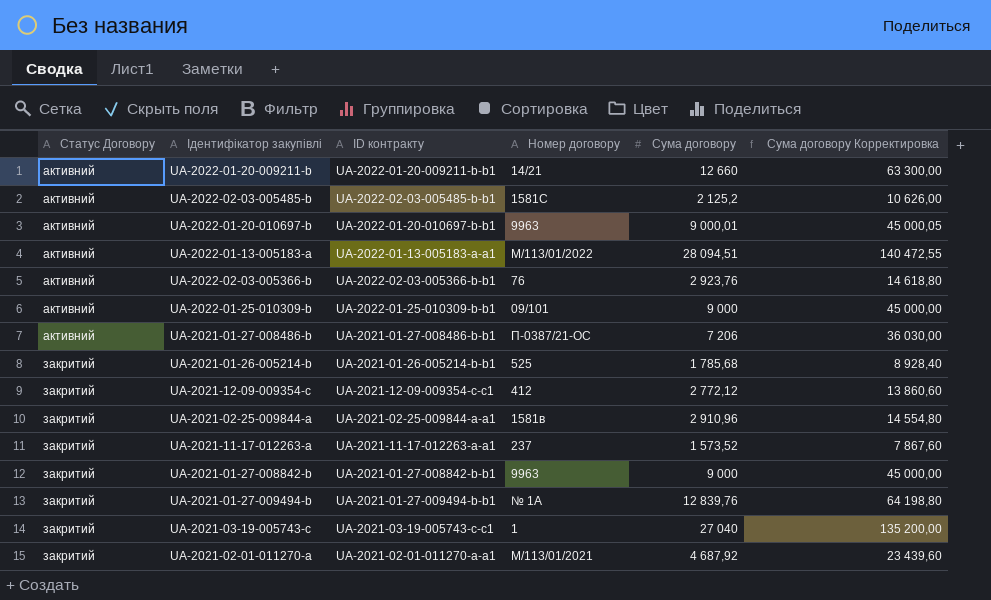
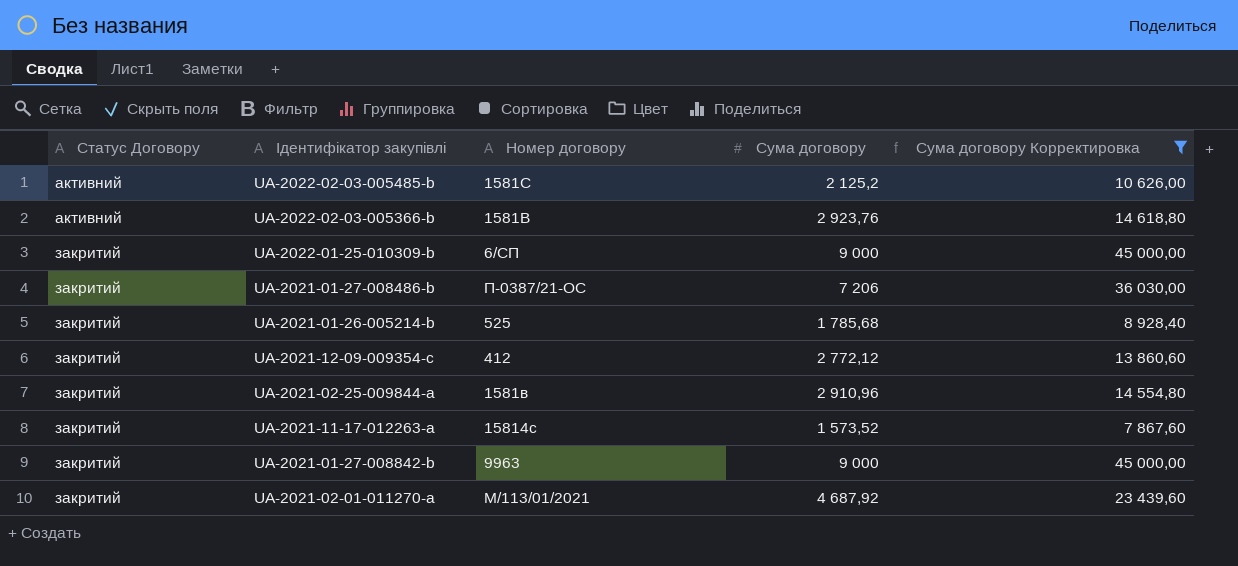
filter: none -> Сума договору Корректировка <= 45 000,00
column ID контракту | position: 3 -> none
UA-2022-02-03-005366-b | Номер договору: 76 -> 1581В
UA-2022-01-25-010309-b | Статус Договору: активний -> закритий
UA-2022-01-25-010309-b | Номер договору: 09/101 -> 6/СП
UA-2021-01-27-008486-b | Статус Договору: активний -> закритий
UA-2021-11-17-012263-a | Номер договору: 237 -> 15814с

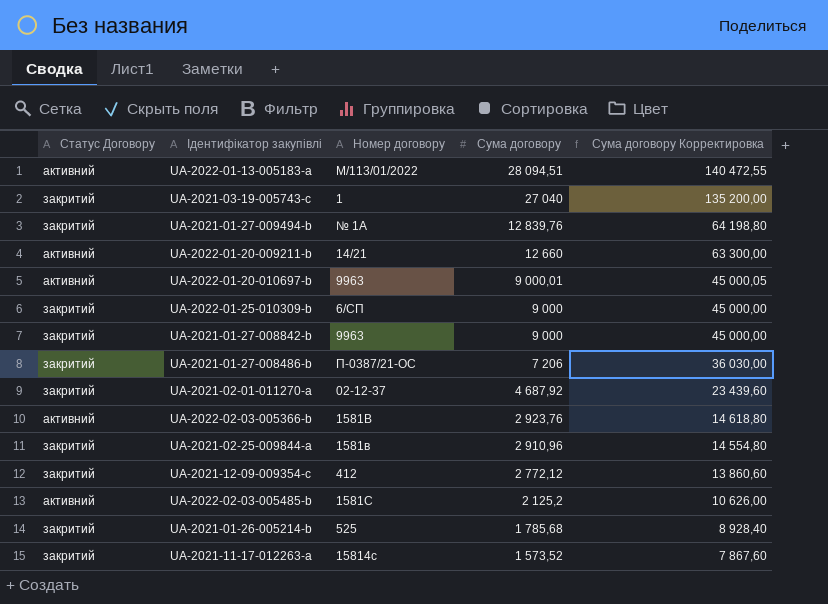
filter: Сума договору Корректировка <= 45 000,00 -> none
row order: Статус Договору ascending -> Сума договору descending
UA-2021-02-01-011270-a | Номер договору: М/113/01/2021 -> 02-12-37

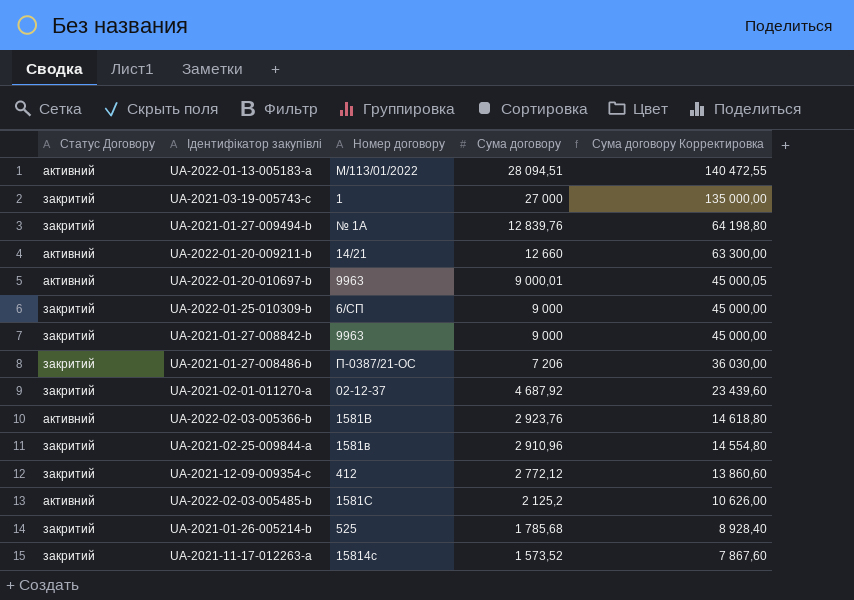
UA-2021-03-19-005743-c | Сума договору: 27 040 -> 27 000
UA-2021-03-19-005743-c | Сума договору Корректировка: 135 200,00 -> 135 000,00

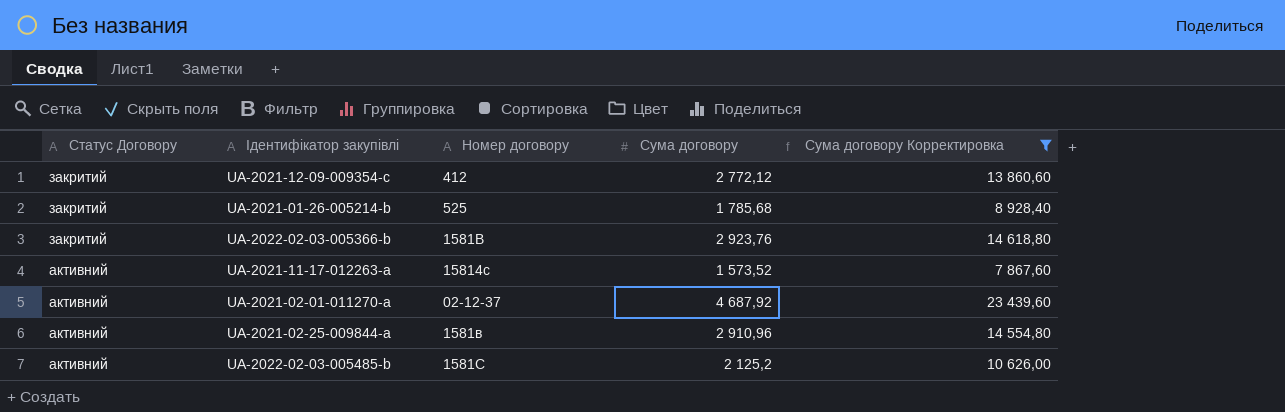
filter: none -> Сума договору Корректировка <= 23 439,60
row order: Сума договору descending -> Статус Договору descending
UA-2022-02-03-005366-b | Статус Договору: активний -> закритий
UA-2021-11-17-012263-a | Статус Договору: закритий -> активний
UA-2021-02-01-011270-a | Статус Договору: закритий -> активний
UA-2021-02-25-009844-a | Статус Договору: закритий -> активний

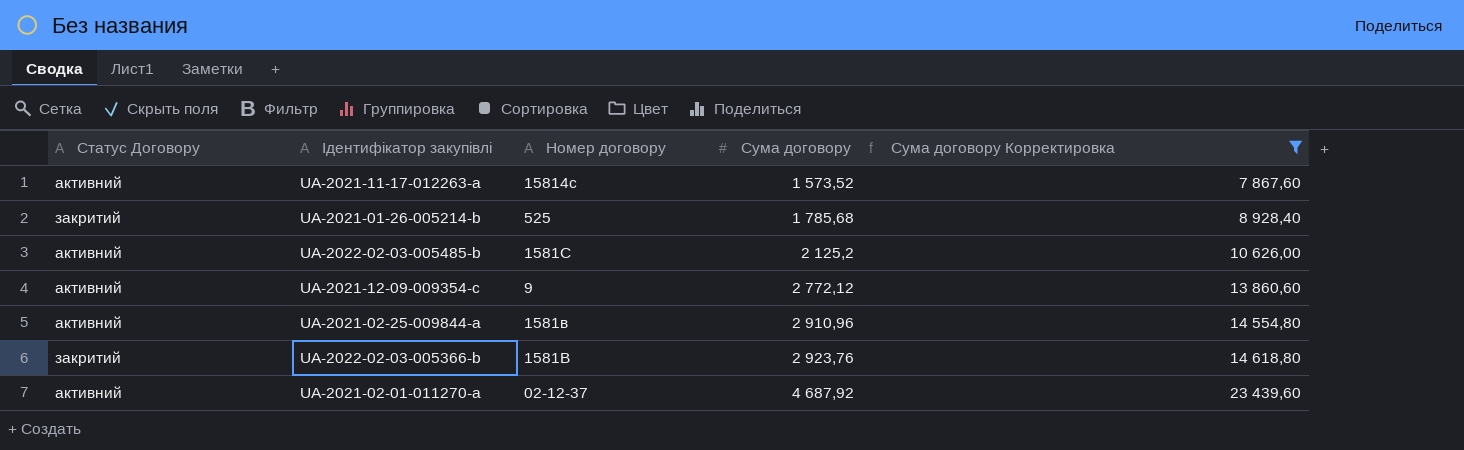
row order: Статус Договору descending -> Сума договору ascending
UA-2021-12-09-009354-c | Статус Договору: закритий -> активний
UA-2021-12-09-009354-c | Номер договору: 412 -> 9

